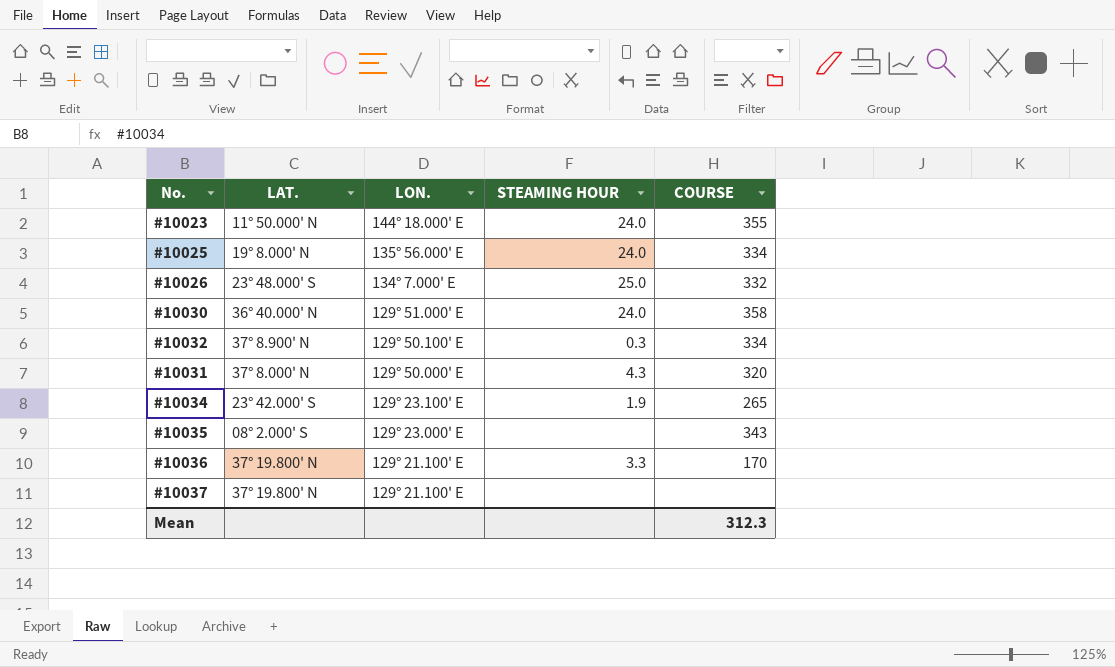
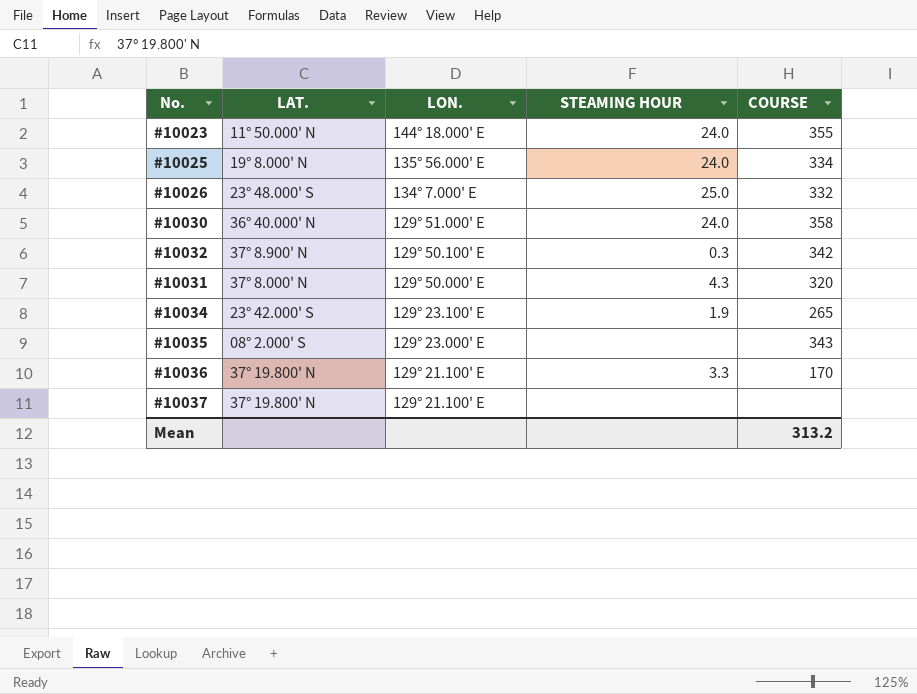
#10032 | COURSE: 334 -> 342
Mean | COURSE: 312.3 -> 313.2

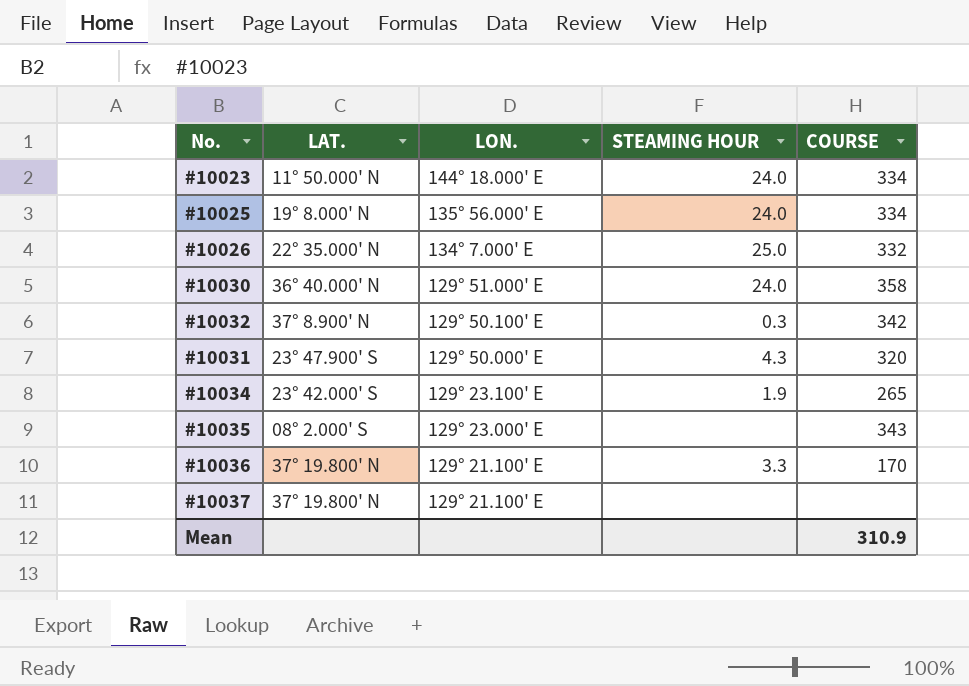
#10023 | COURSE: 355 -> 334
#10026 | LAT.: 23° 48.000' S -> 22° 35.000' N
#10031 | LAT.: 37° 8.000' N -> 23° 47.900' S
Mean | COURSE: 313.2 -> 310.9

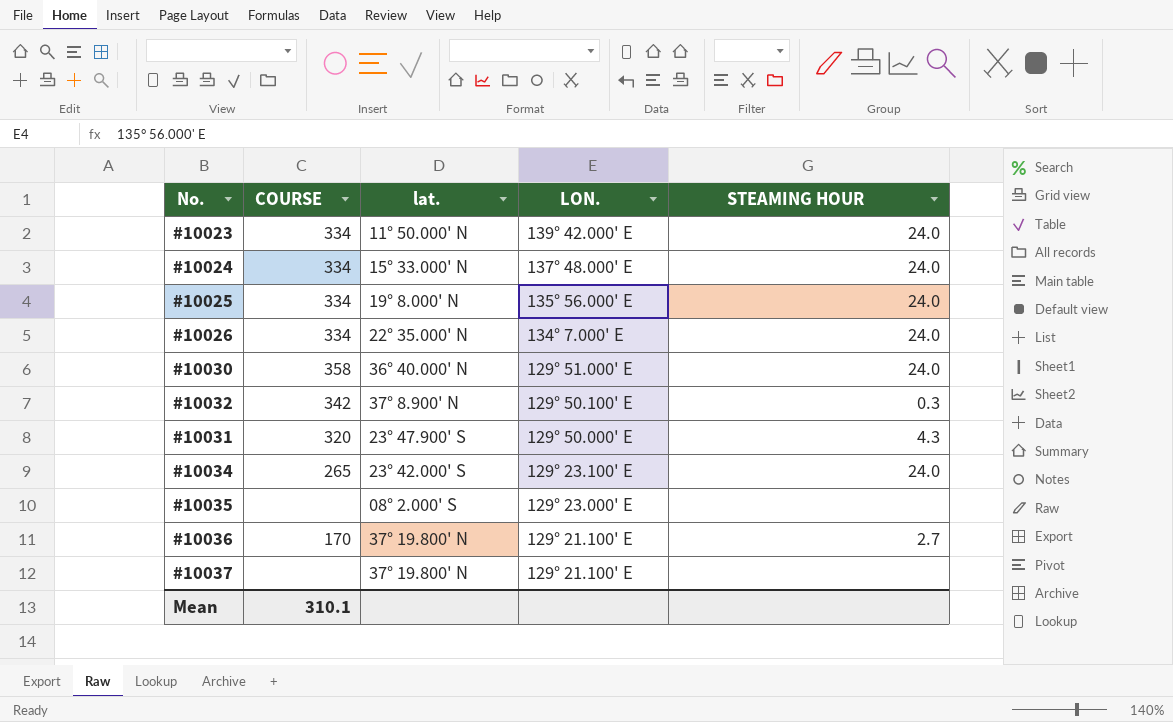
column COURSE | position: 5 -> 2
column name: LAT. -> lat.
#10023 | LON.: 144° 18.000' E -> 139° 42.000' E
row #10024: none -> 334 | 15° 33.000' N | 137° 48.000' E | 24.0
#10026 | COURSE: 332 -> 334
#10026 | STEAMING HOUR: 25.0 -> 24.0
#10034 | STEAMING HOUR: 1.9 -> 24.0
#10035 | COURSE: 343 -> none
#10036 | STEAMING HOUR: 3.3 -> 2.7
Mean | COURSE: 310.9 -> 310.1

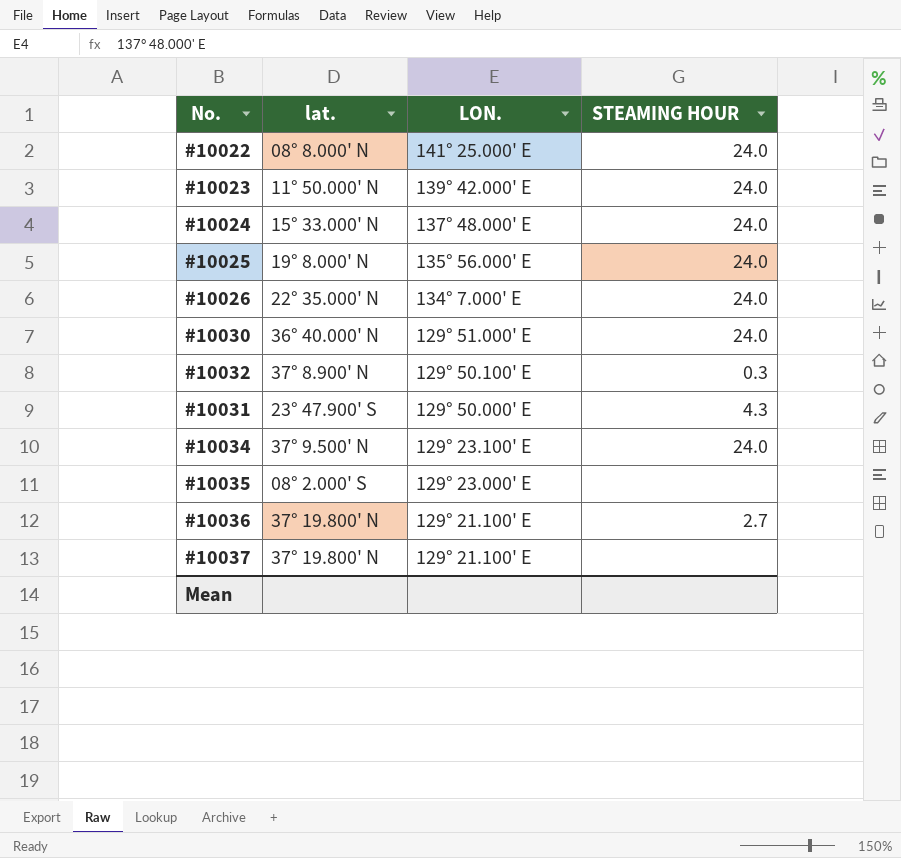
column COURSE | position: 2 -> none
row #10022: none -> 08° 8.000' N | 141° 25.000' E | 24.0
#10034 | lat.: 23° 42.000' S -> 37° 9.500' N

